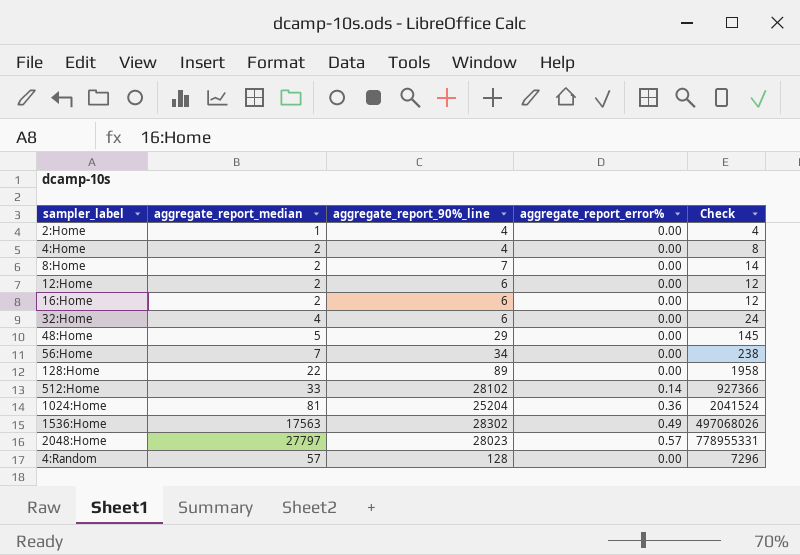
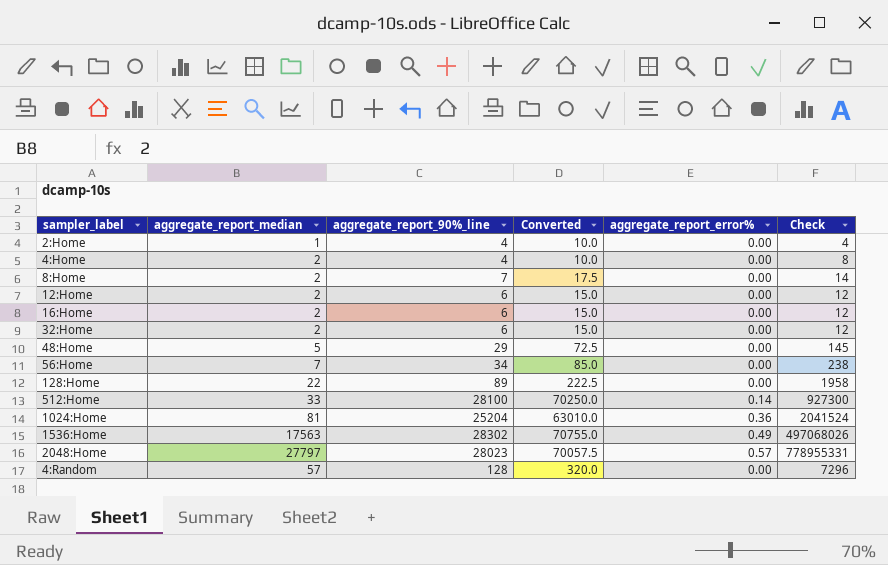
column Converted | formula: none -> [aggregate_report_90%_line] * 2.5
32:Home | aggregate_report_median: 4 -> 2
32:Home | Check: 24 -> 12
512:Home | aggregate_report_90%_line: 28102 -> 28100
512:Home | Check: 927366 -> 927300

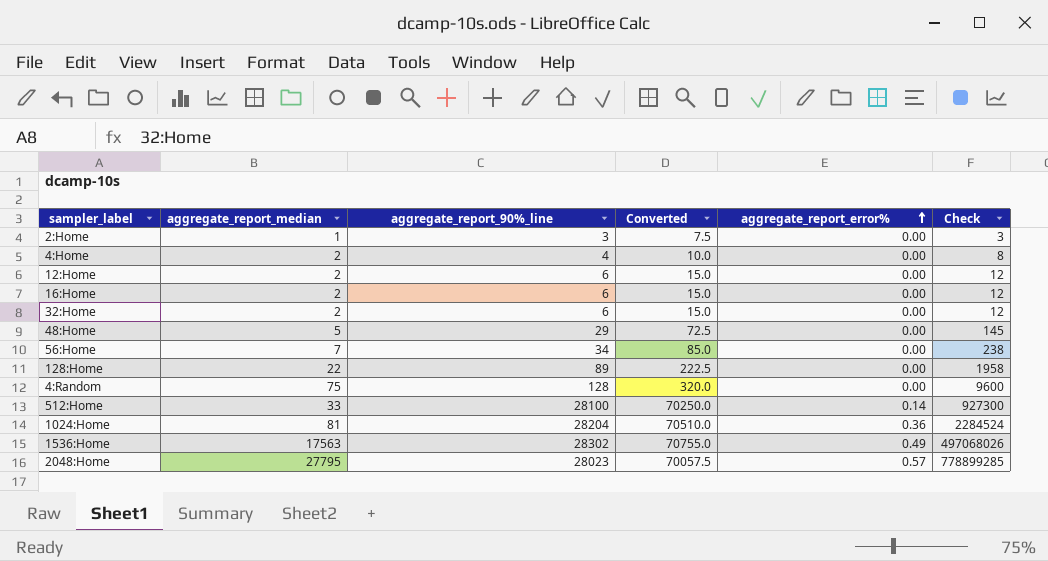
row order: none -> aggregate_report_error% ascending
row 8:Home: 2 | 7 | 17.5 | 0.00 | 14 -> none
2:Home | aggregate_report_90%_line: 4 -> 3
2:Home | Converted: 10.0 -> 7.5
2:Home | Check: 4 -> 3
4:Random | aggregate_report_median: 57 -> 75
4:Random | Check: 7296 -> 9600
1024:Home | aggregate_report_90%_line: 25204 -> 28204
1024:Home | Converted: 63010.0 -> 70510.0
1024:Home | Check: 2041524 -> 2284524
2048:Home | aggregate_report_median: 27797 -> 27795
2048:Home | Check: 778955331 -> 778899285

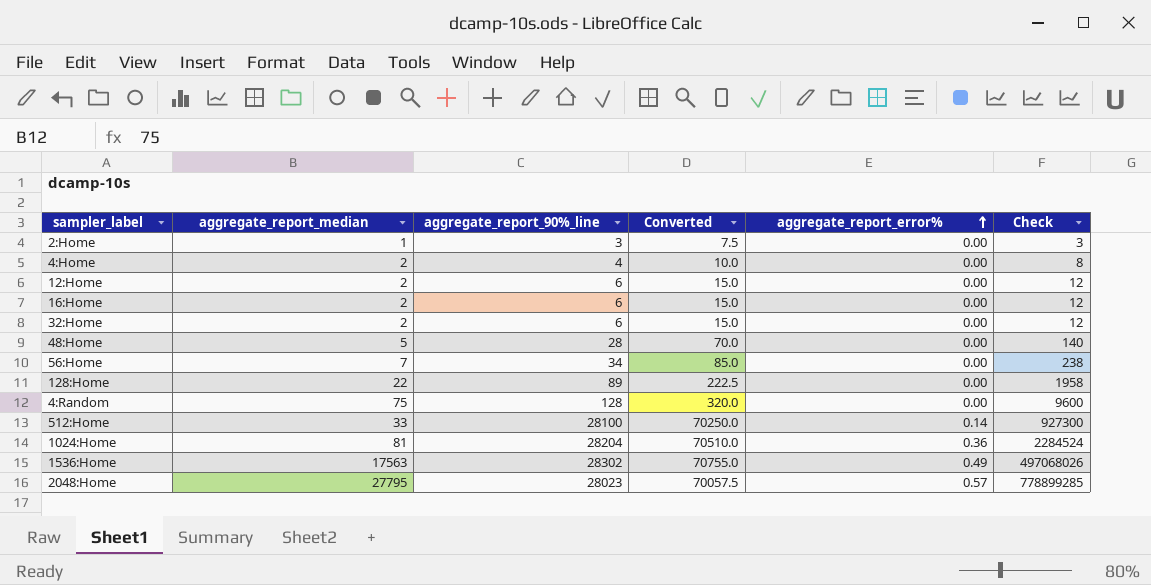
48:Home | aggregate_report_90%_line: 29 -> 28
48:Home | Converted: 72.5 -> 70.0
48:Home | Check: 145 -> 140

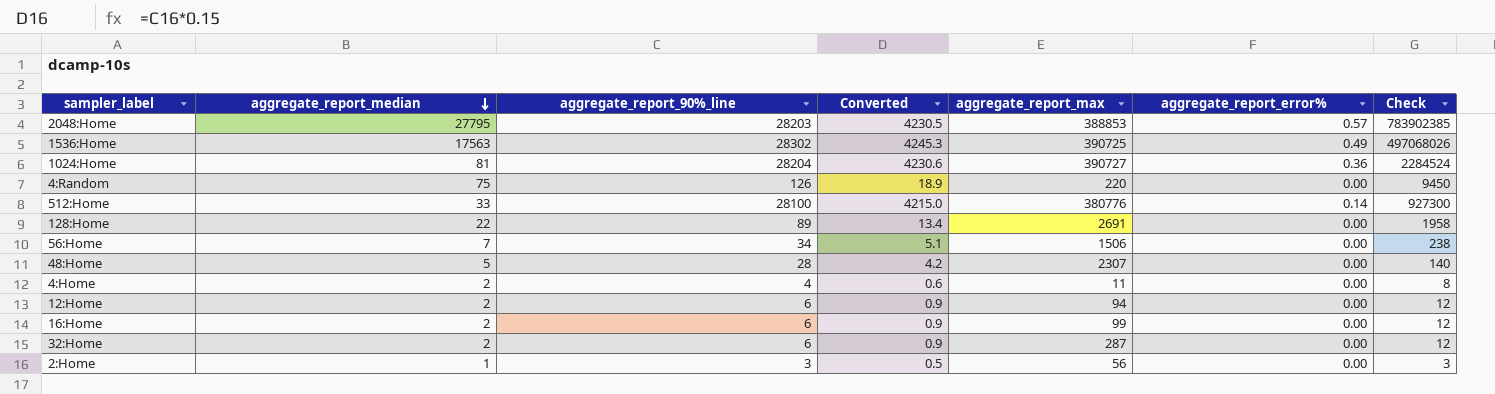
row order: aggregate_report_error% ascending -> aggregate_report_median descending
column Converted | formula: [aggregate_report_90%_line] * 2.5 -> [aggregate_report_90%_line] * 0.15
column aggregate_report_max | position: none -> 5
2048:Home | aggregate_report_90%_line: 28023 -> 28203
2048:Home | Check: 778899285 -> 783902385
4:Random | aggregate_report_90%_line: 128 -> 126
4:Random | Check: 9600 -> 9450

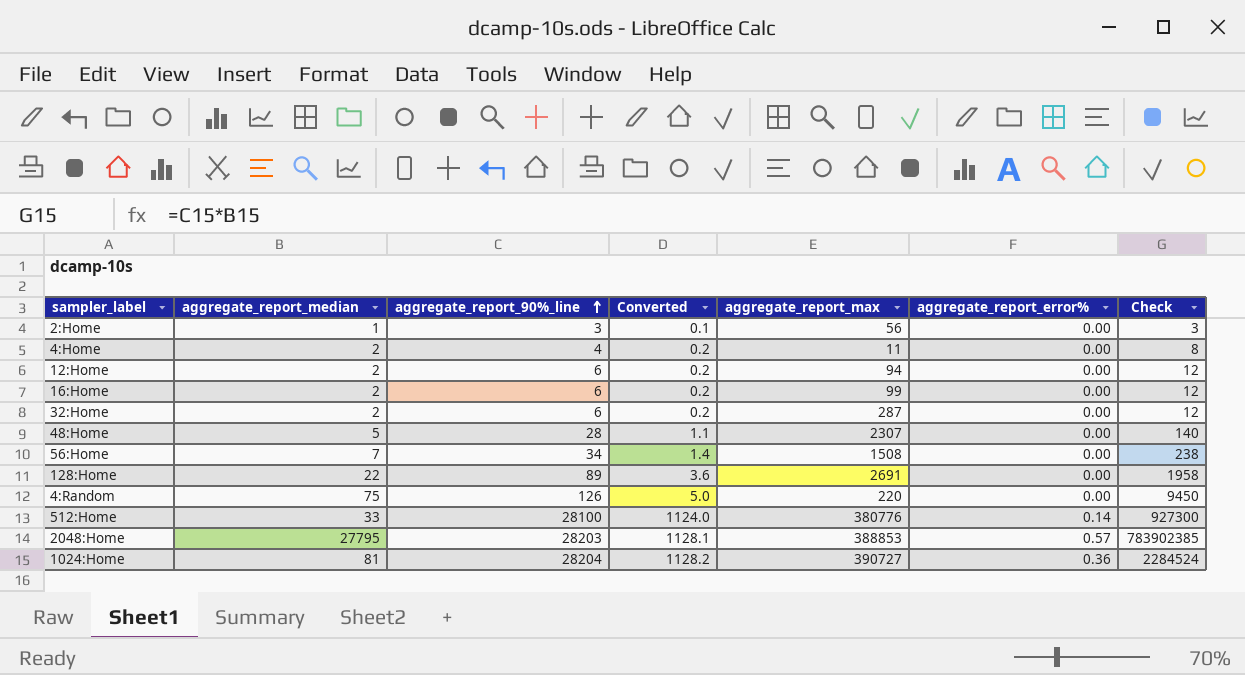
row order: aggregate_report_median descending -> aggregate_report_90%_line ascending
column Converted | formula: [aggregate_report_90%_line] * 0.15 -> [aggregate_report_90%_line] * 0.04
row 1536:Home: 17563 | 28302 | 4245.3 | 390725 | 0.49 | 497068026 -> none
56:Home | aggregate_report_max: 1506 -> 1508

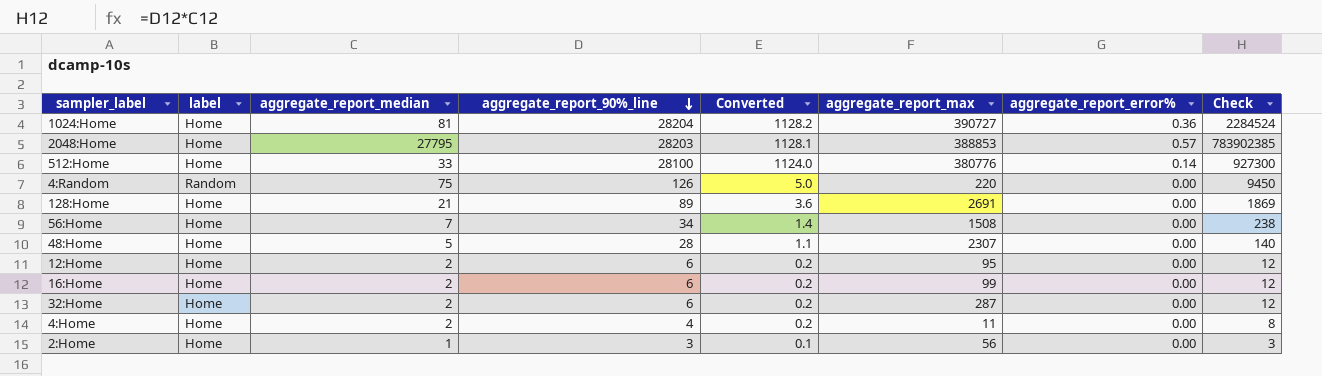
row order: aggregate_report_90%_line ascending -> aggregate_report_90%_line descending
column label | position: none -> 2
128:Home | aggregate_report_median: 22 -> 21
128:Home | Check: 1958 -> 1869
12:Home | aggregate_report_max: 94 -> 95

